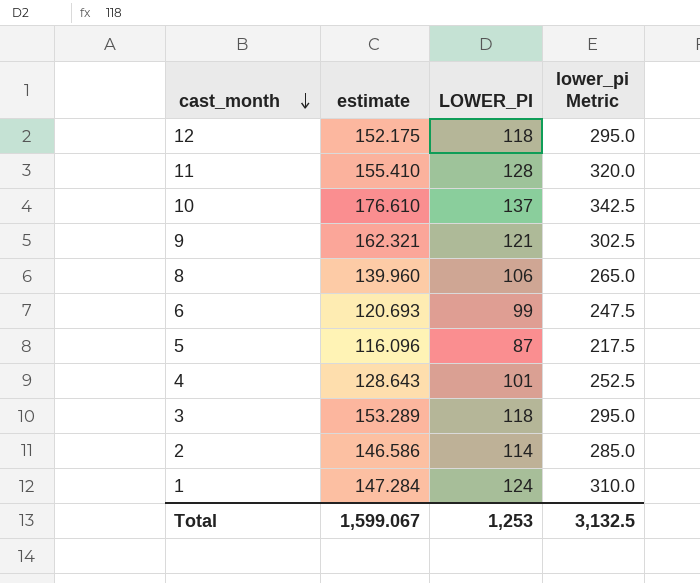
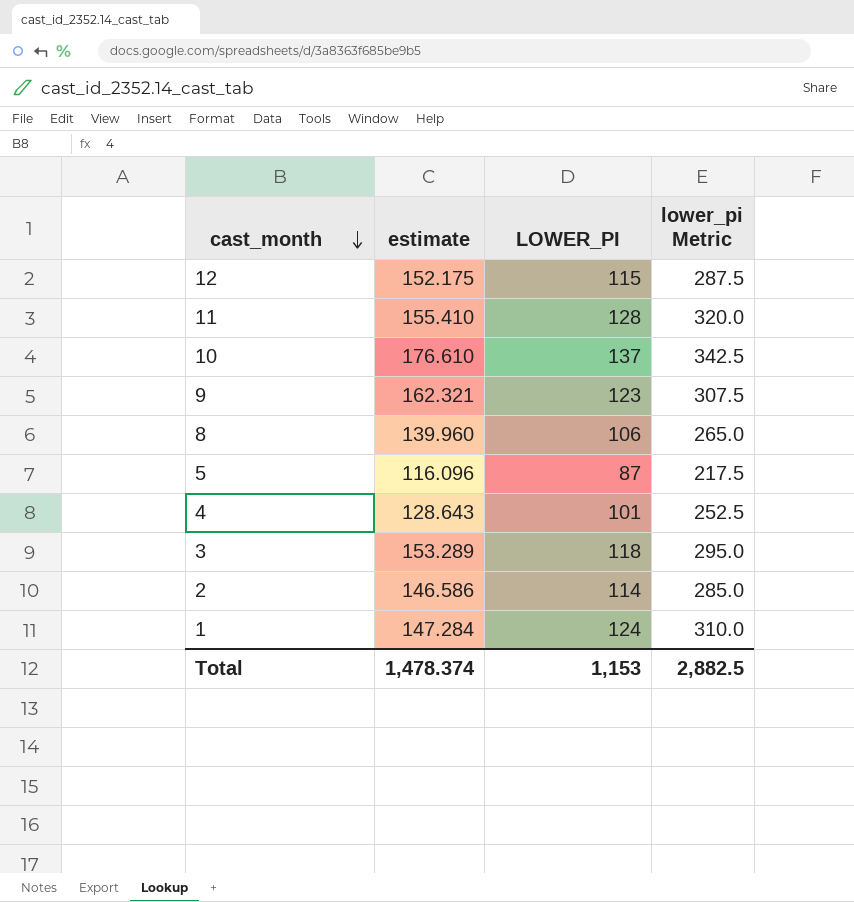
row 6: 120.693 | 99 | 247.5 -> none
12 | LOWER_PI: 118 -> 115
12 | lower_pi Metric: 295.0 -> 287.5
9 | LOWER_PI: 121 -> 123
9 | lower_pi Metric: 302.5 -> 307.5
Total | estimate: 1,599.067 -> 1,478.374
Total | LOWER_PI: 1,253 -> 1,153
Total | lower_pi Metric: 3,132.5 -> 2,882.5

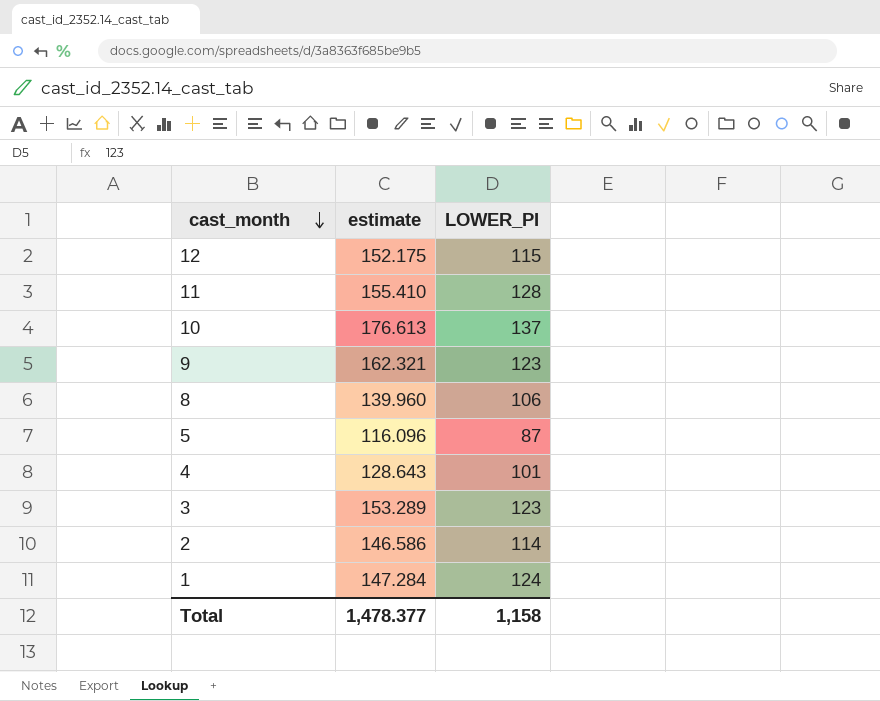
column lower_pi Metric | formula: [LOWER_PI] * 2.5 -> none
10 | estimate: 176.610 -> 176.613
3 | LOWER_PI: 118 -> 123
Total | estimate: 1,478.374 -> 1,478.377
Total | LOWER_PI: 1,153 -> 1,158

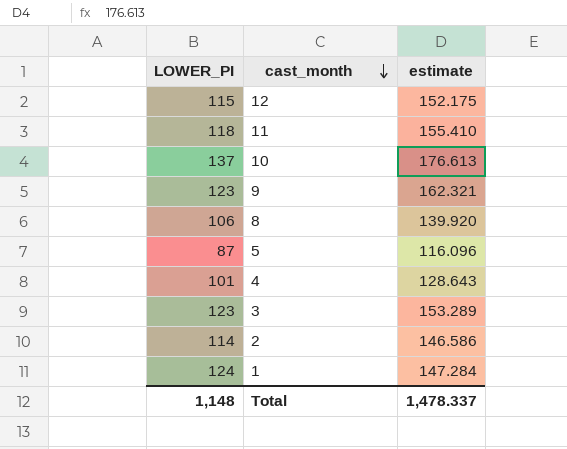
column LOWER_PI | position: 3 -> 1
11 | LOWER_PI: 128 -> 118
8 | estimate: 139.960 -> 139.920
Total | LOWER_PI: 1,158 -> 1,148
Total | estimate: 1,478.377 -> 1,478.337

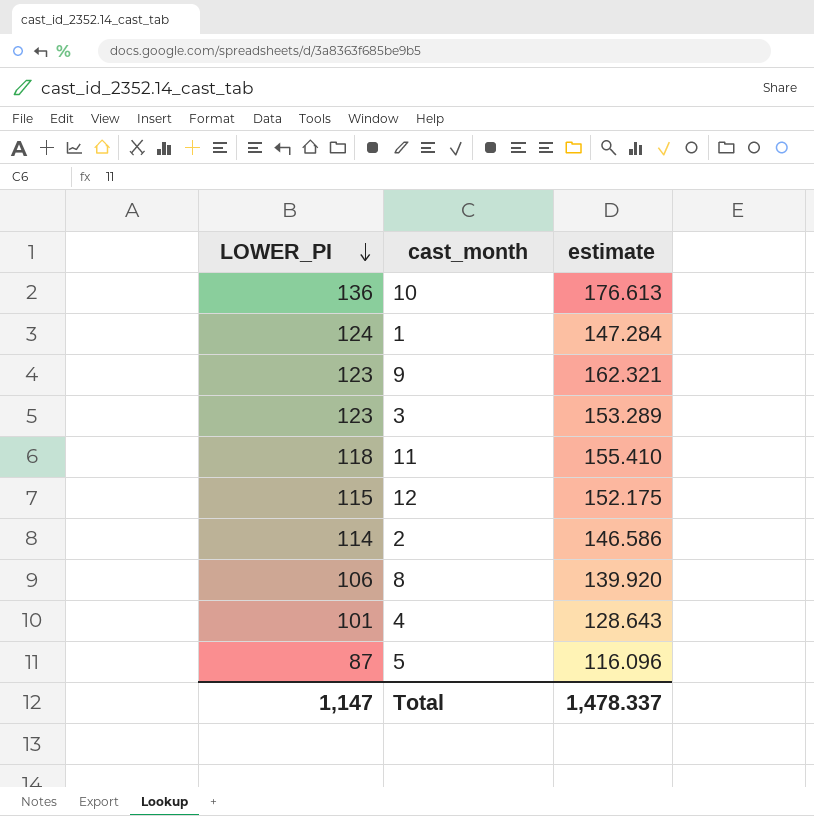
row order: cast_month descending -> LOWER_PI descending
10 | LOWER_PI: 137 -> 136
Total | LOWER_PI: 1,148 -> 1,147

